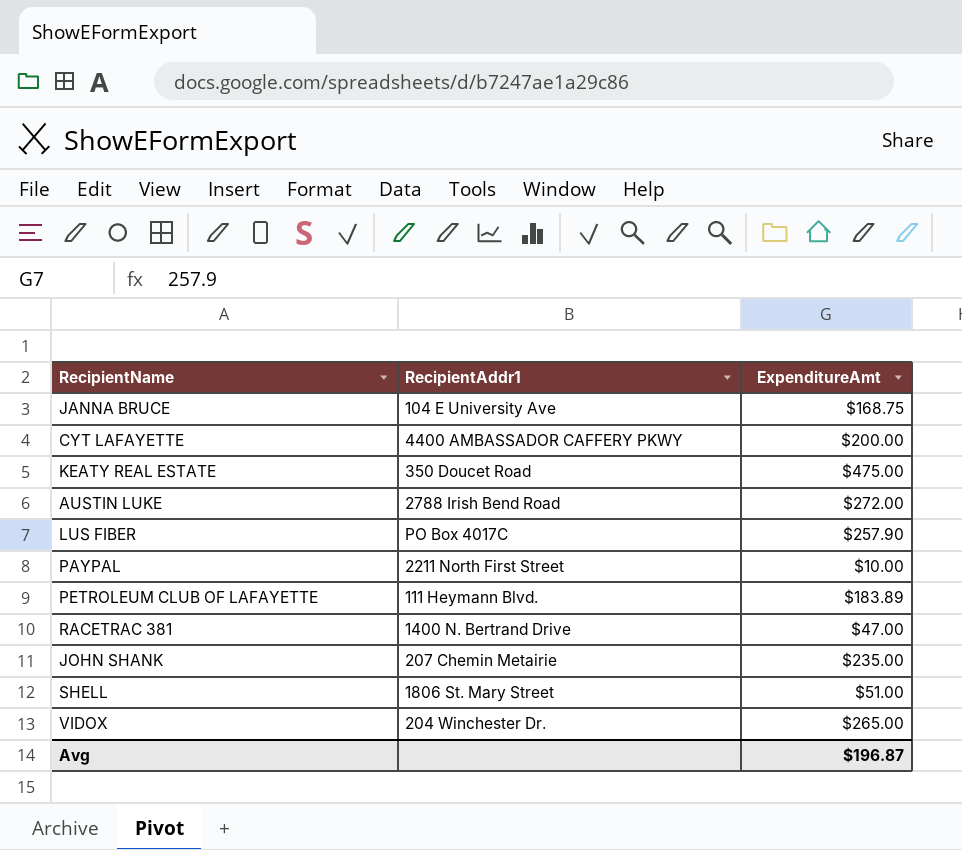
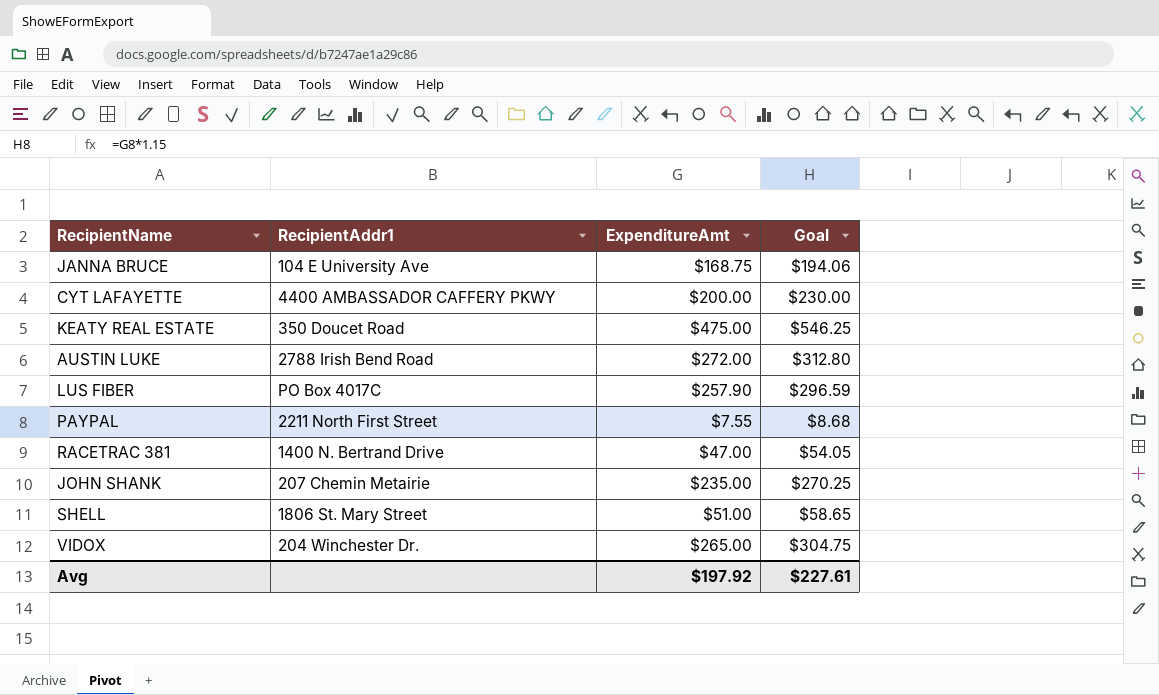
column Goal | formula: none -> [ExpenditureAmt] * 1.15
row PETROLEUM CLUB OF LAFAYETTE: 111 Heymann Blvd. | $183.89 -> none
PAYPAL | ExpenditureAmt: $10.00 -> $7.55
Avg | ExpenditureAmt: $196.87 -> $197.92

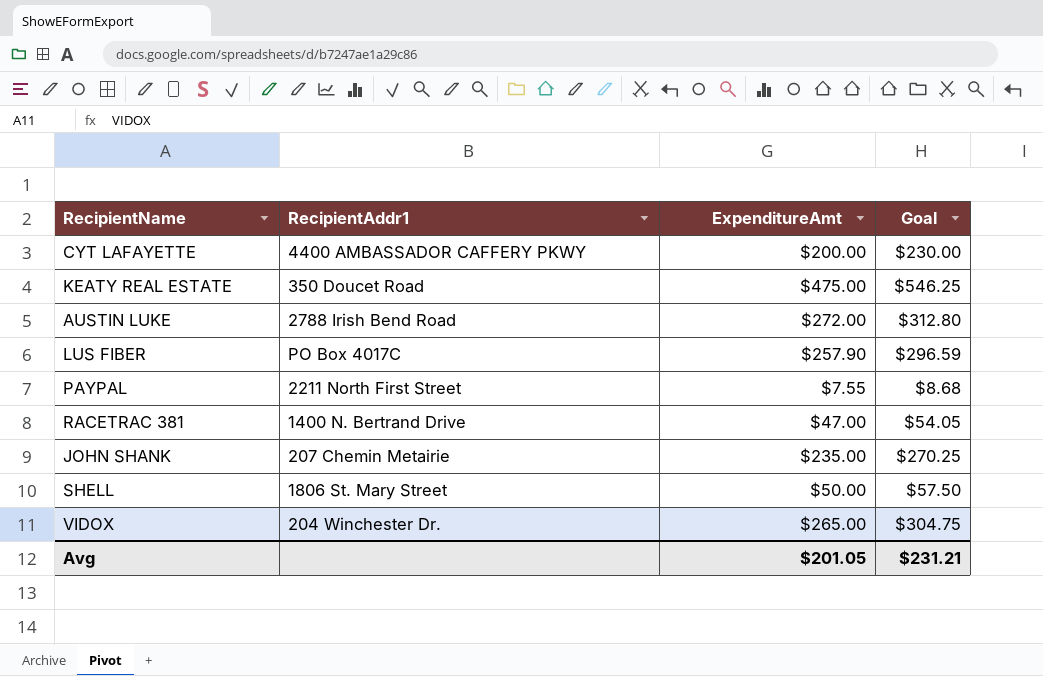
row JANNA BRUCE: 104 E University Ave | $168.75 | $194.06 -> none
SHELL | ExpenditureAmt: $51.00 -> $50.00
SHELL | Goal: $58.65 -> $57.50
Avg | ExpenditureAmt: $197.92 -> $201.05
Avg | Goal: $227.61 -> $231.21

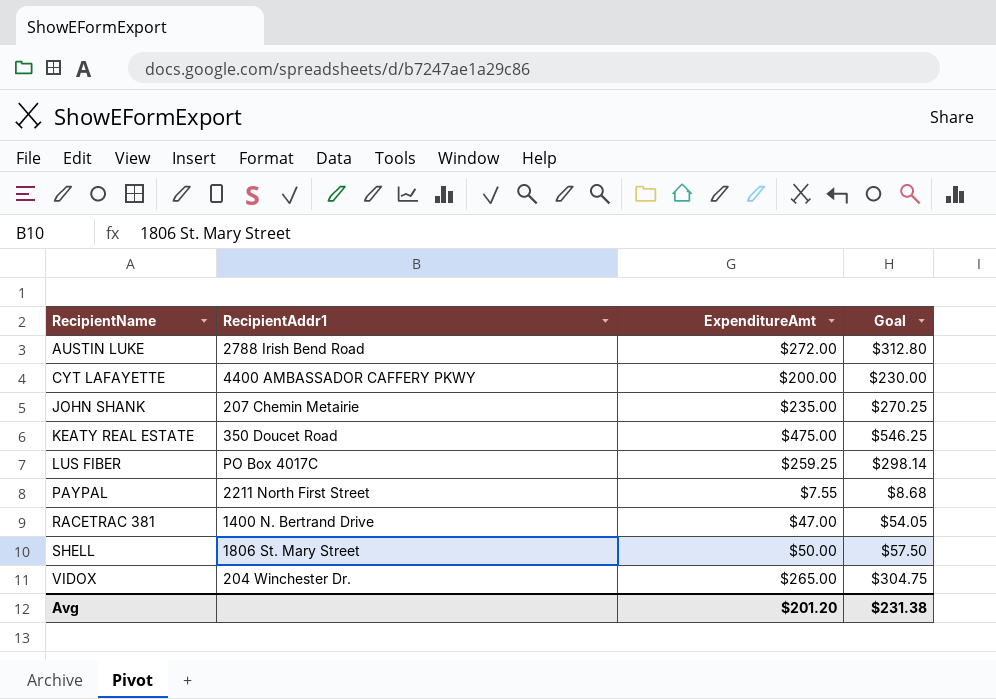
row order: none -> RecipientName ascending
LUS FIBER | ExpenditureAmt: $257.90 -> $259.25
LUS FIBER | Goal: $296.59 -> $298.14
Avg | ExpenditureAmt: $201.05 -> $201.20
Avg | Goal: $231.21 -> $231.38

